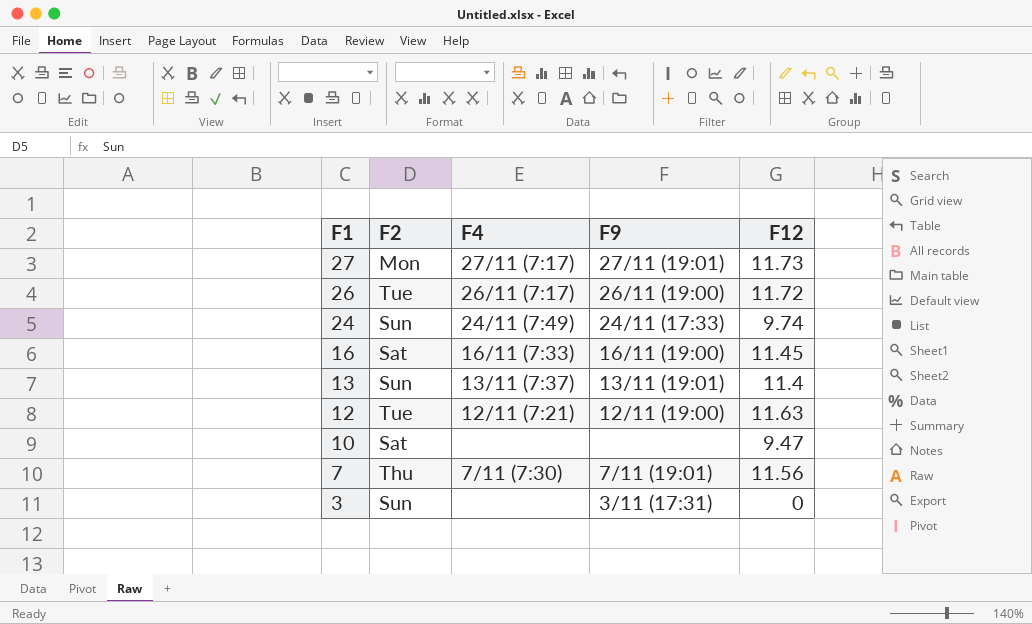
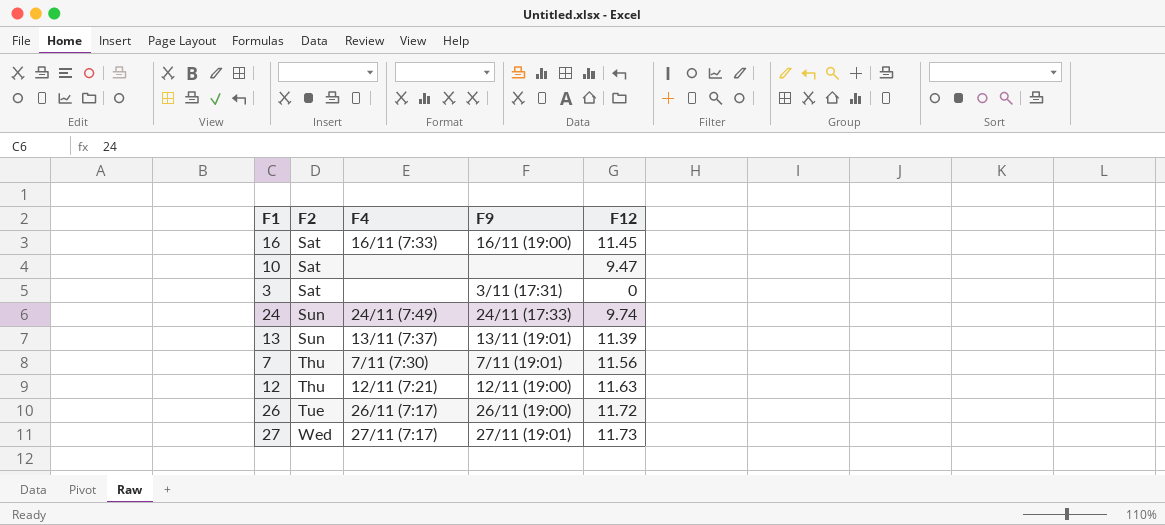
row order: F1 descending -> F2 ascending
3 | F2: Sun -> Sat
13 | F12: 11.4 -> 11.39
12 | F2: Tue -> Thu
27 | F2: Mon -> Wed

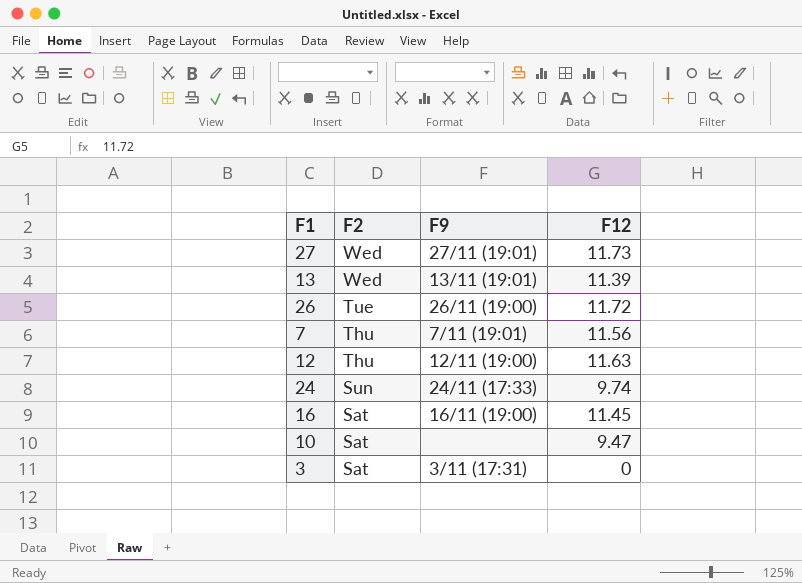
row order: F2 ascending -> F2 descending
column F4 | position: 3 -> none
13 | F2: Sun -> Wed

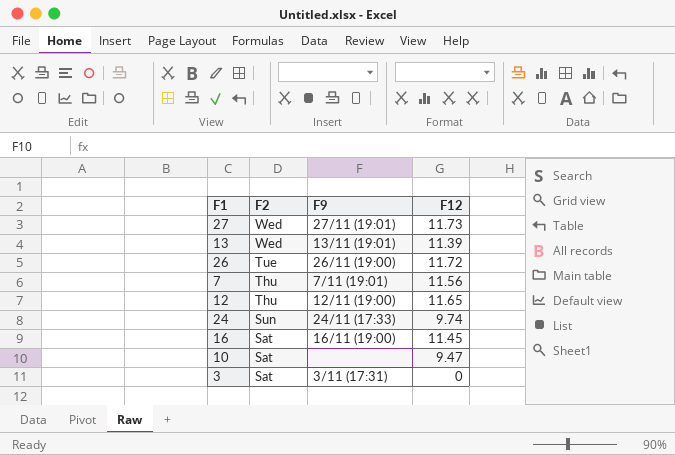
12 | F12: 11.63 -> 11.65

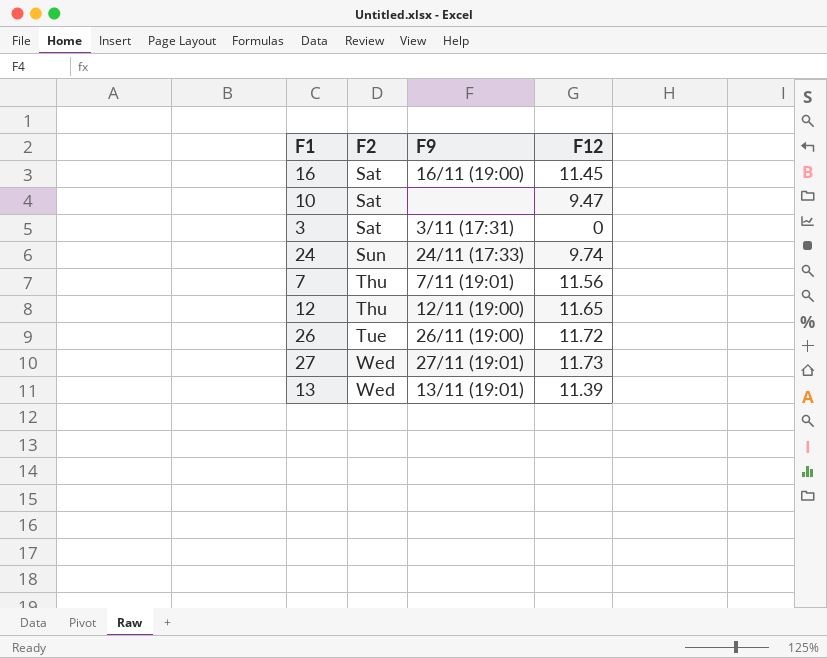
row order: F2 descending -> F2 ascending

